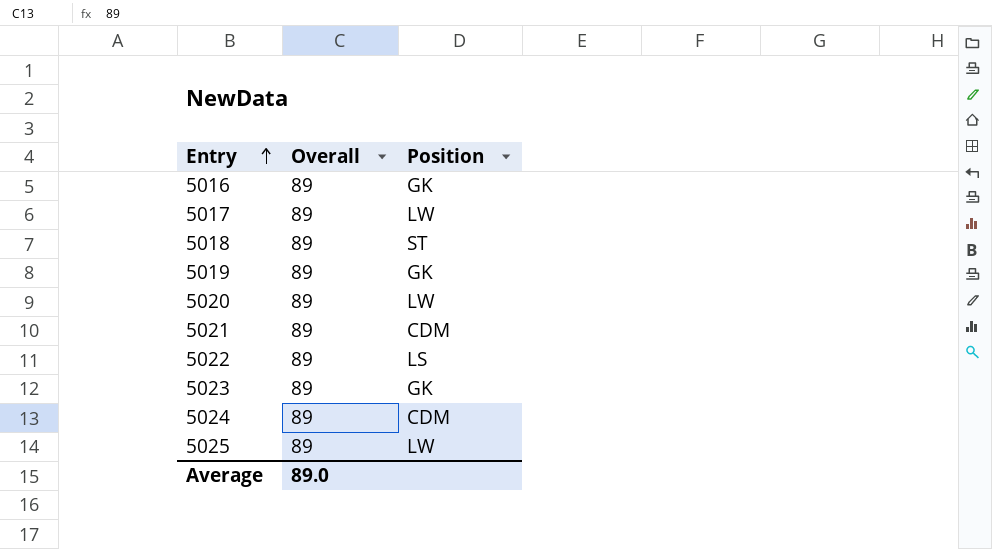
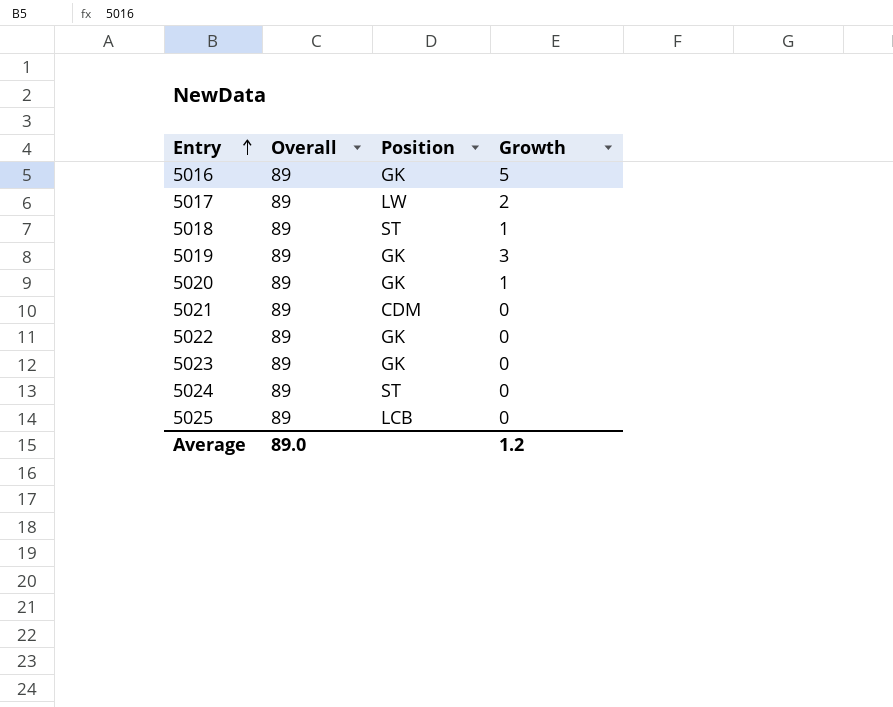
column Growth | position: none -> 4
5020 | Position: LW -> GK
5022 | Position: LS -> GK
5024 | Position: CDM -> ST
5025 | Position: LW -> LCB

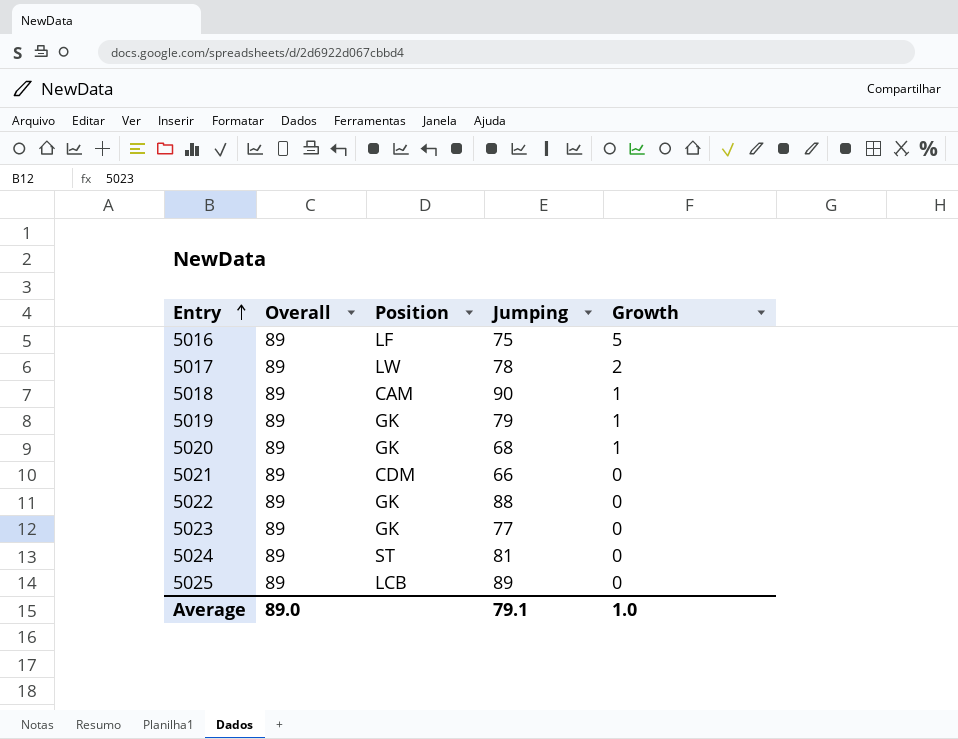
column Jumping | position: none -> 4
5016 | Position: GK -> LF
5018 | Position: ST -> CAM
5019 | Growth: 3 -> 1
Average | Growth: 1.2 -> 1.0

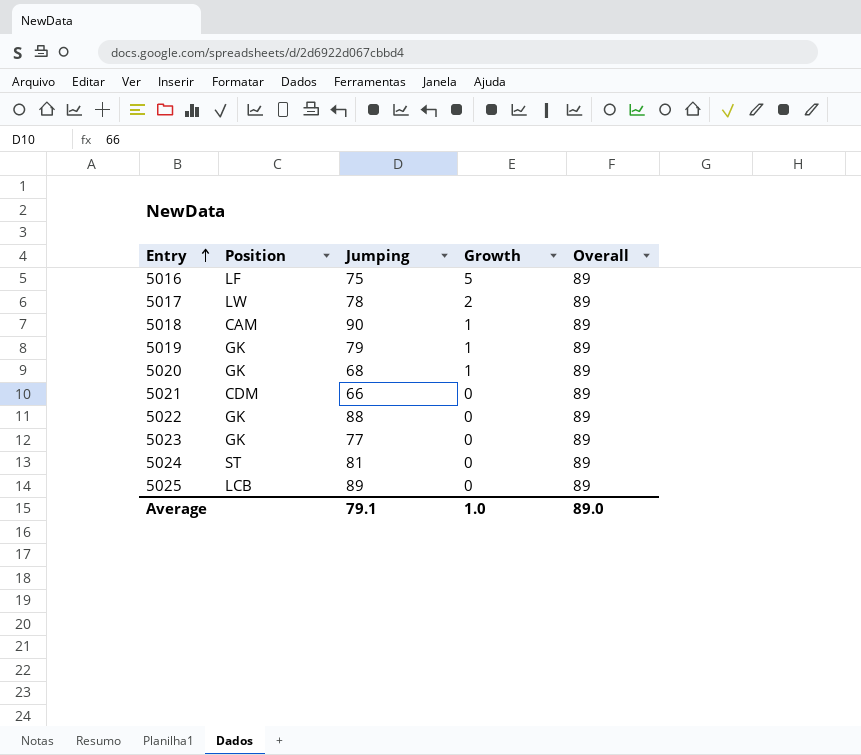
column Overall | position: 2 -> 5

